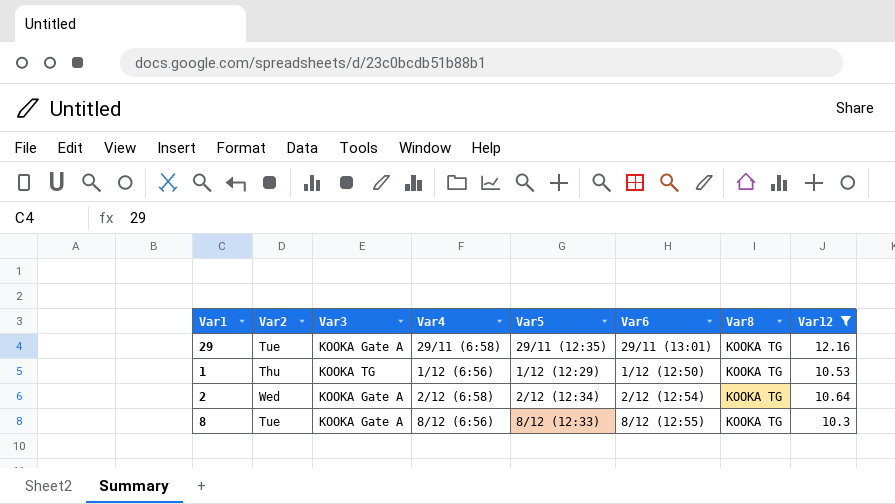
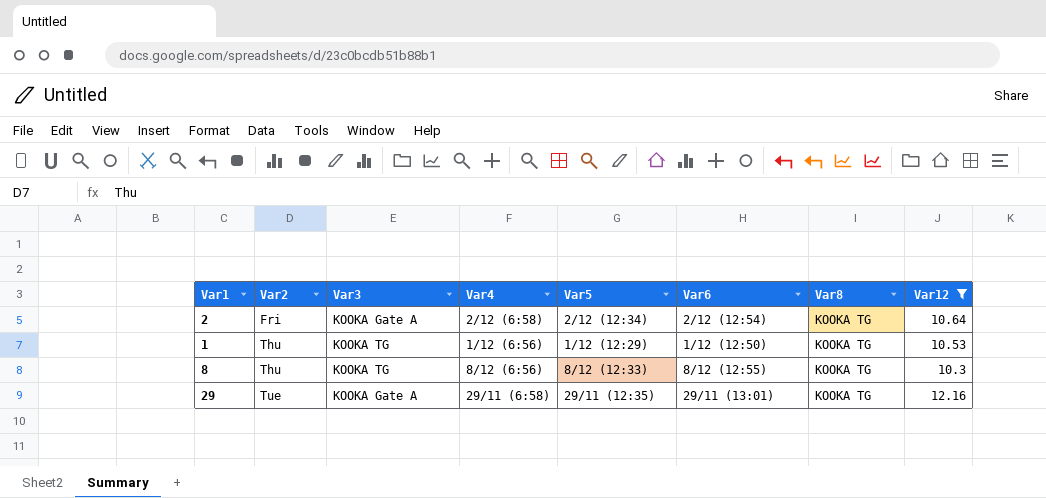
row order: none -> Var2 ascending
2 | Var2: Wed -> Fri
8 | Var2: Tue -> Thu
8 | Var3: KOOKA Gate A -> KOOKA TG

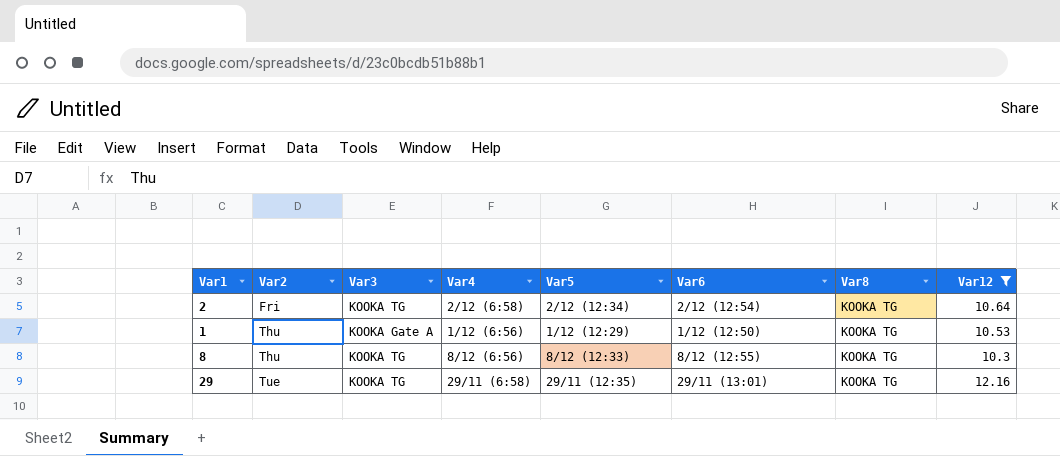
2 | Var3: KOOKA Gate A -> KOOKA TG
1 | Var3: KOOKA TG -> KOOKA Gate A
29 | Var3: KOOKA Gate A -> KOOKA TG

